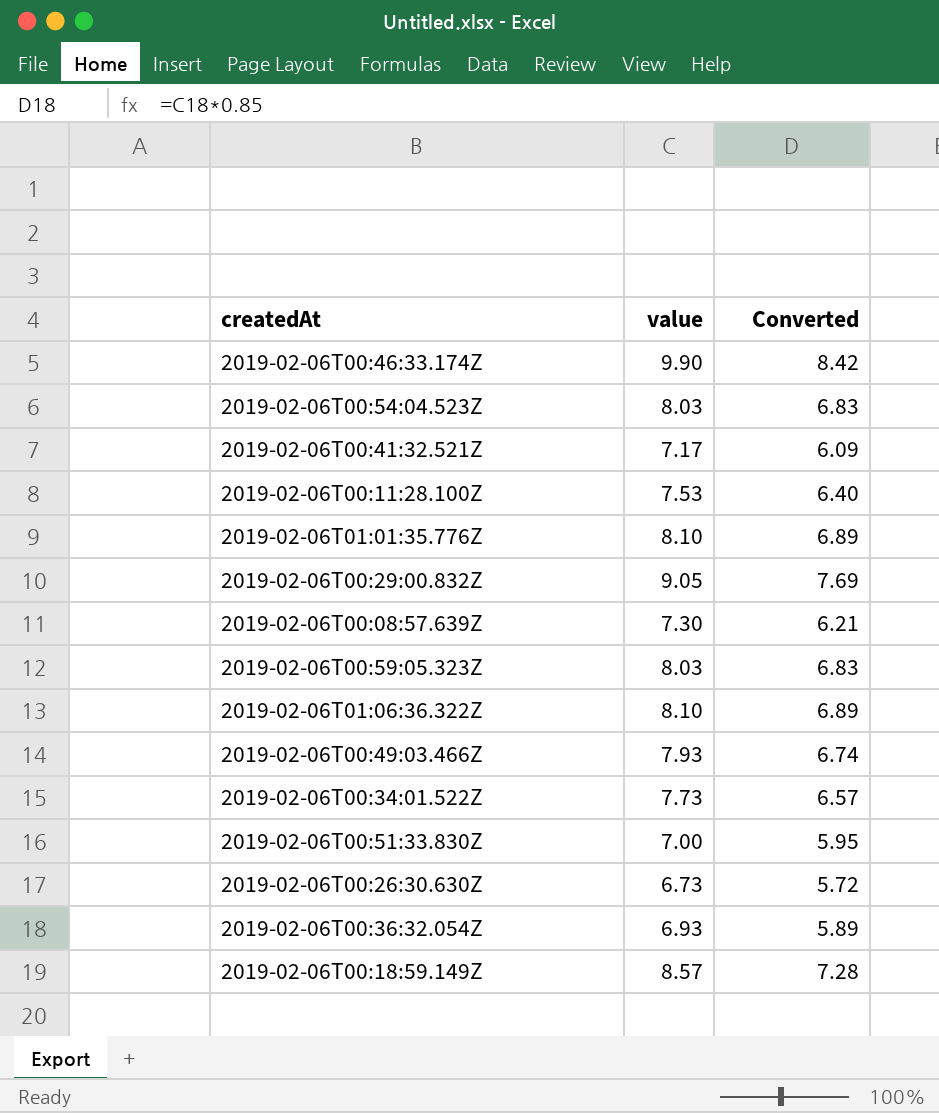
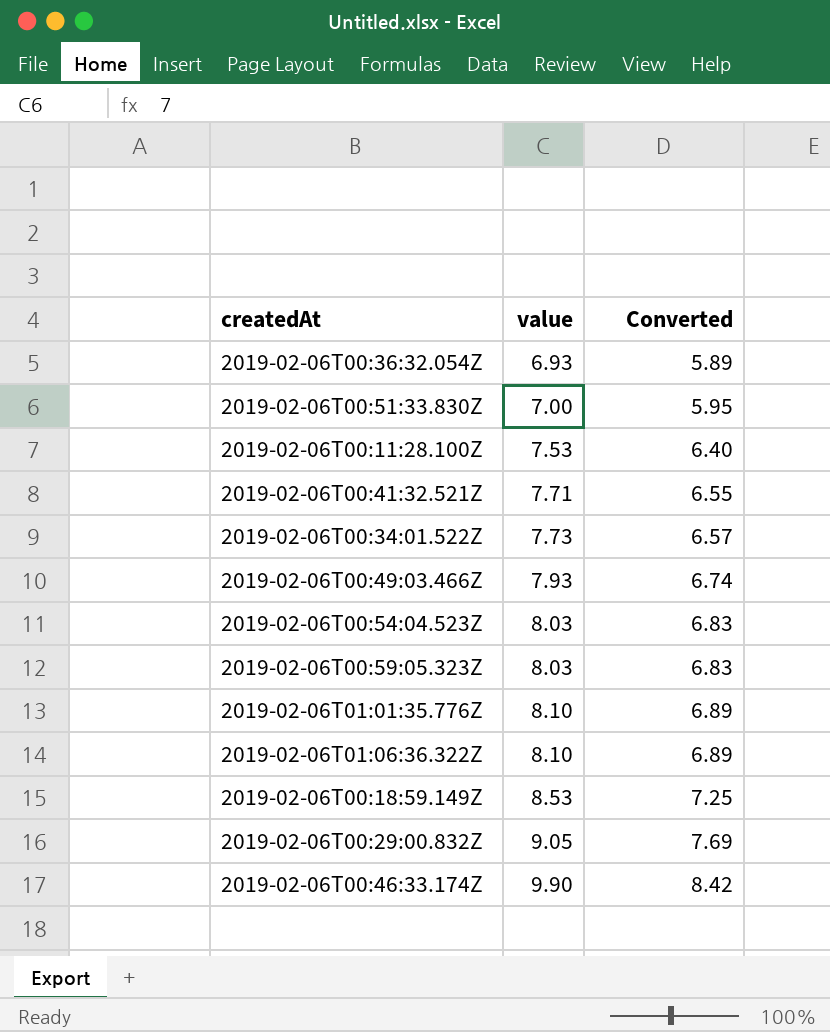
row order: none -> value ascending
row 2019-02-06T00:08:57.639Z: 7.30 | 6.21 -> none
row 2019-02-06T00:26:30.630Z: 6.73 | 5.72 -> none
2019-02-06T00:41:32.521Z | value: 7.17 -> 7.71
2019-02-06T00:41:32.521Z | Converted: 6.09 -> 6.55
2019-02-06T00:18:59.149Z | value: 8.57 -> 8.53
2019-02-06T00:18:59.149Z | Converted: 7.28 -> 7.25

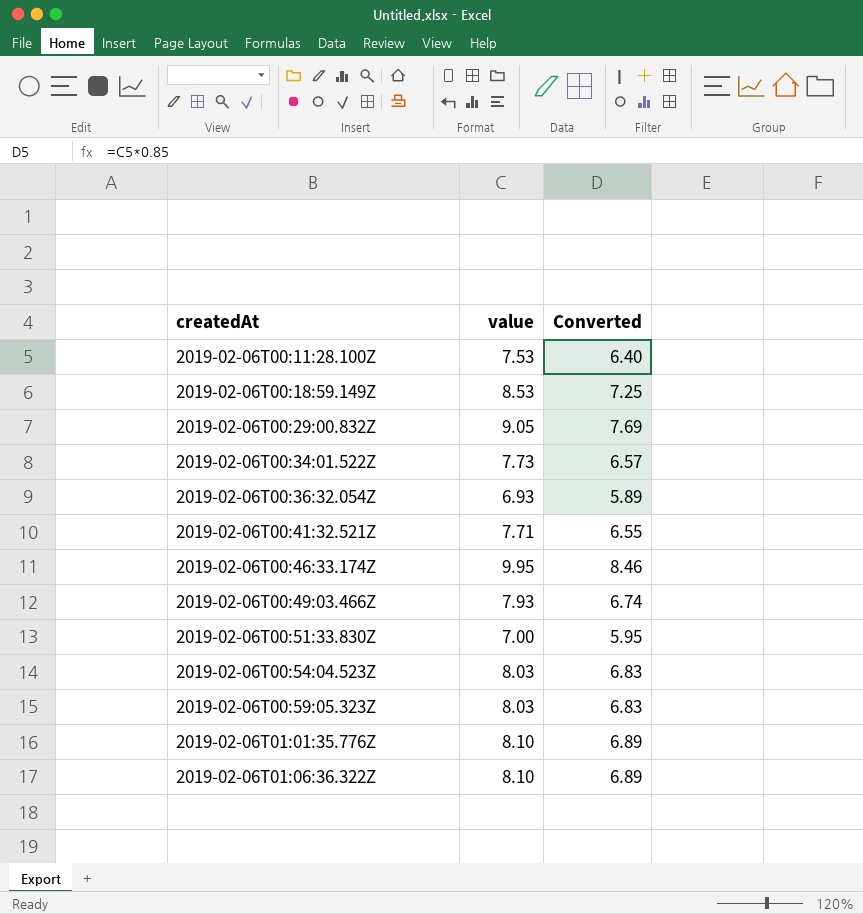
row order: value ascending -> createdAt ascending
2019-02-06T00:46:33.174Z | value: 9.90 -> 9.95
2019-02-06T00:46:33.174Z | Converted: 8.42 -> 8.46

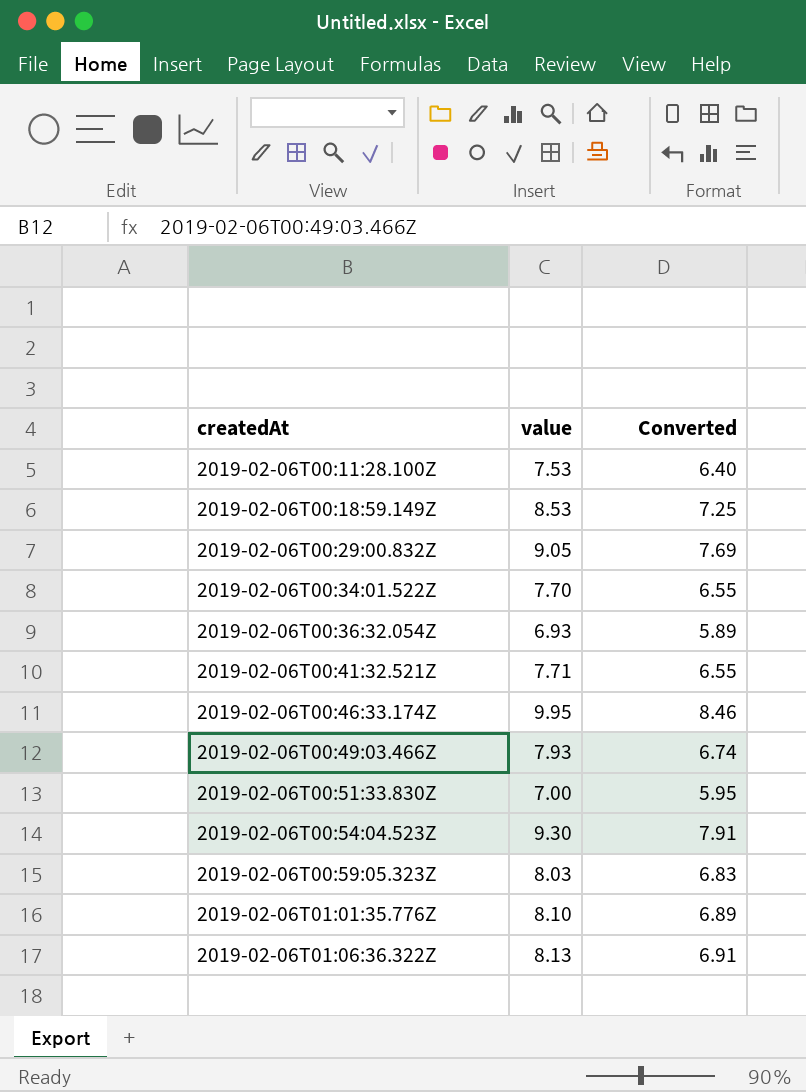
2019-02-06T00:34:01.522Z | value: 7.73 -> 7.70
2019-02-06T00:34:01.522Z | Converted: 6.57 -> 6.55
2019-02-06T00:54:04.523Z | value: 8.03 -> 9.30
2019-02-06T00:54:04.523Z | Converted: 6.83 -> 7.91
2019-02-06T01:06:36.322Z | value: 8.10 -> 8.13
2019-02-06T01:06:36.322Z | Converted: 6.89 -> 6.91

